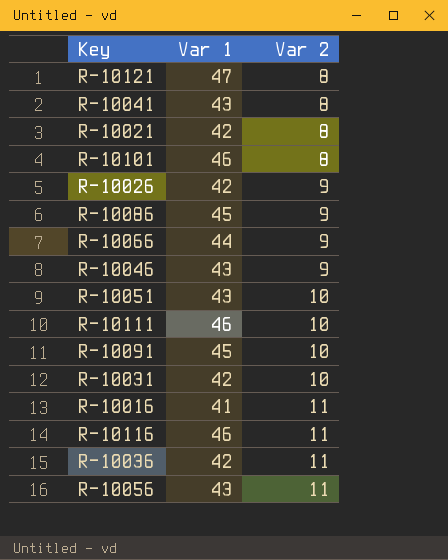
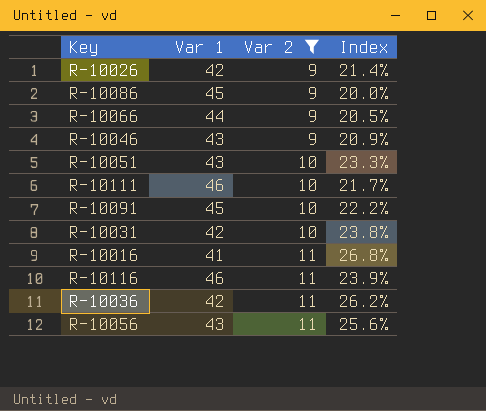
filter: none -> Var 2 != 8
column Index | formula: none -> [Var 2] / [Var 1]

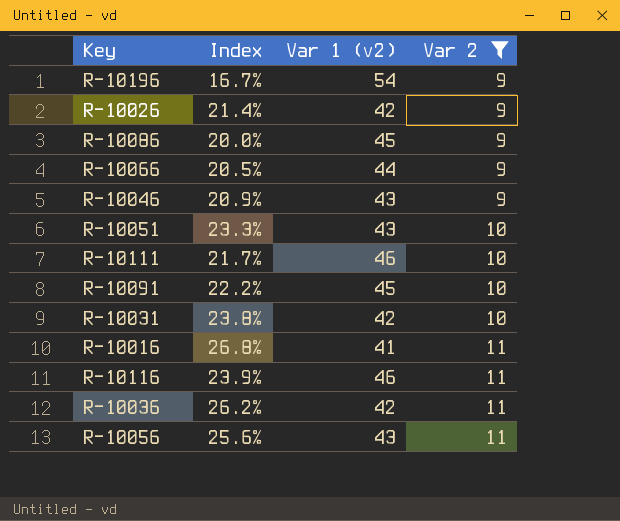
column Index | position: 4 -> 2
column name: Var 1 -> Var 1 (v2)
row R-10196: none -> 16.7% | 54 | 9

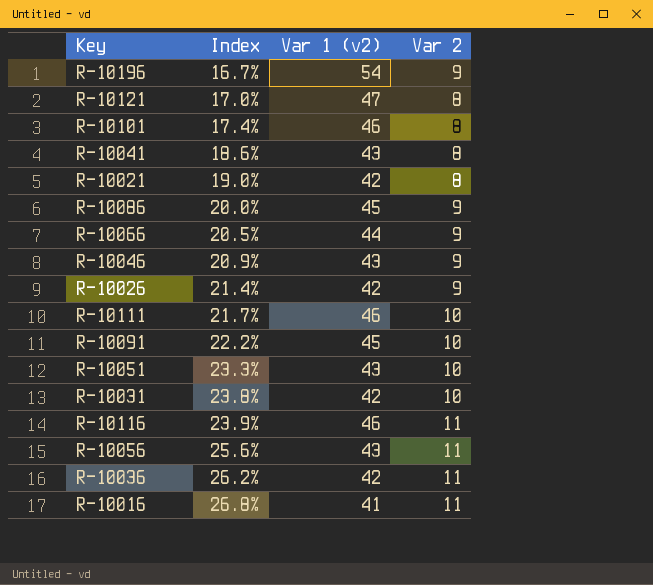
filter: Var 2 != 8 -> none
row order: Var 2 ascending -> Index ascending

